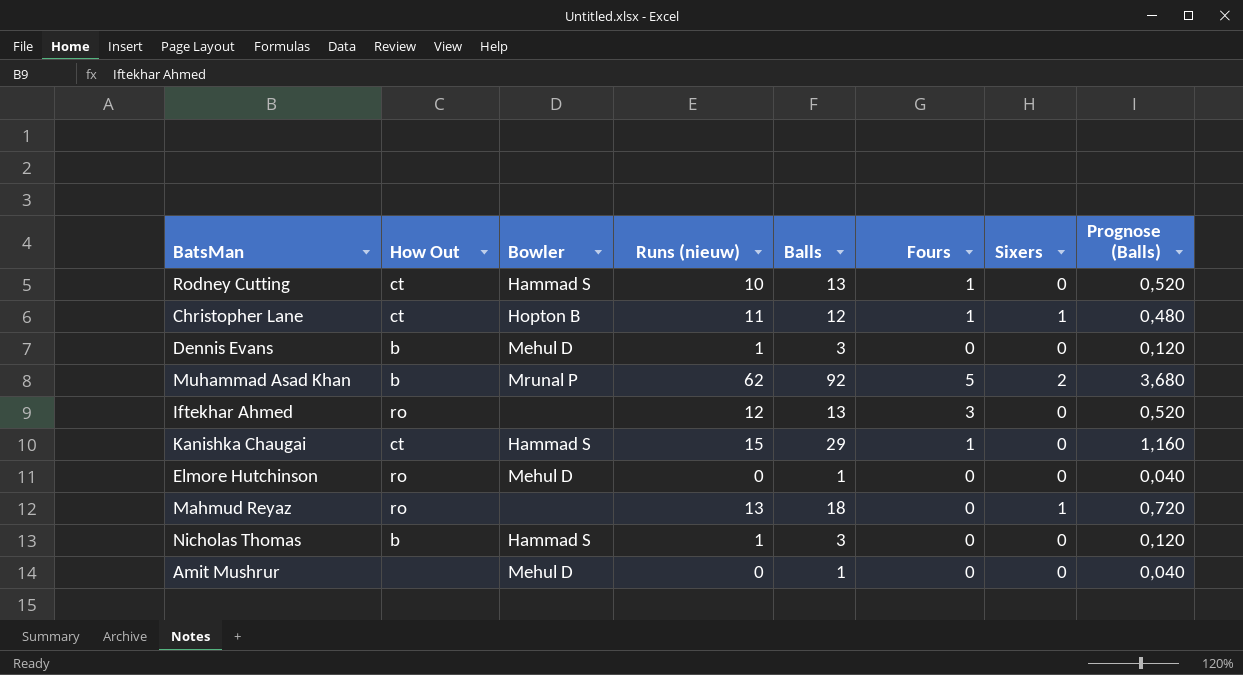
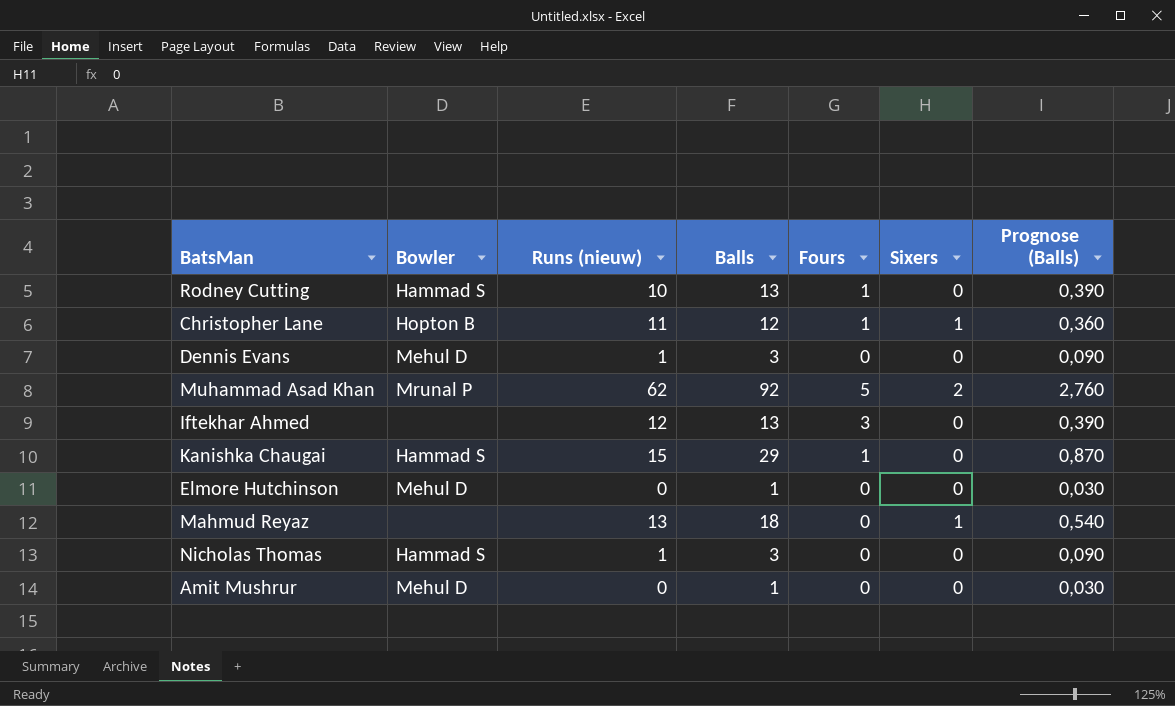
column How Out | position: 2 -> none
column Prognose (Balls) | formula: [Balls] * 0,04 -> [Balls] * 0,03

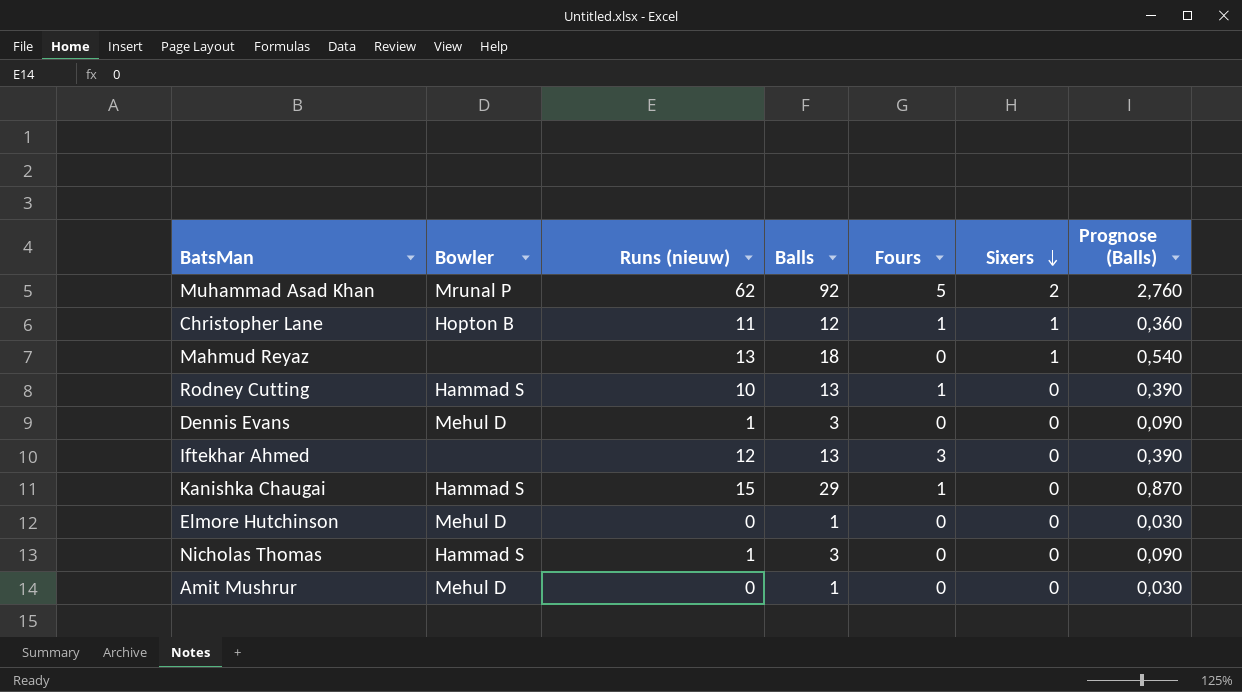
row order: none -> Sixers descending

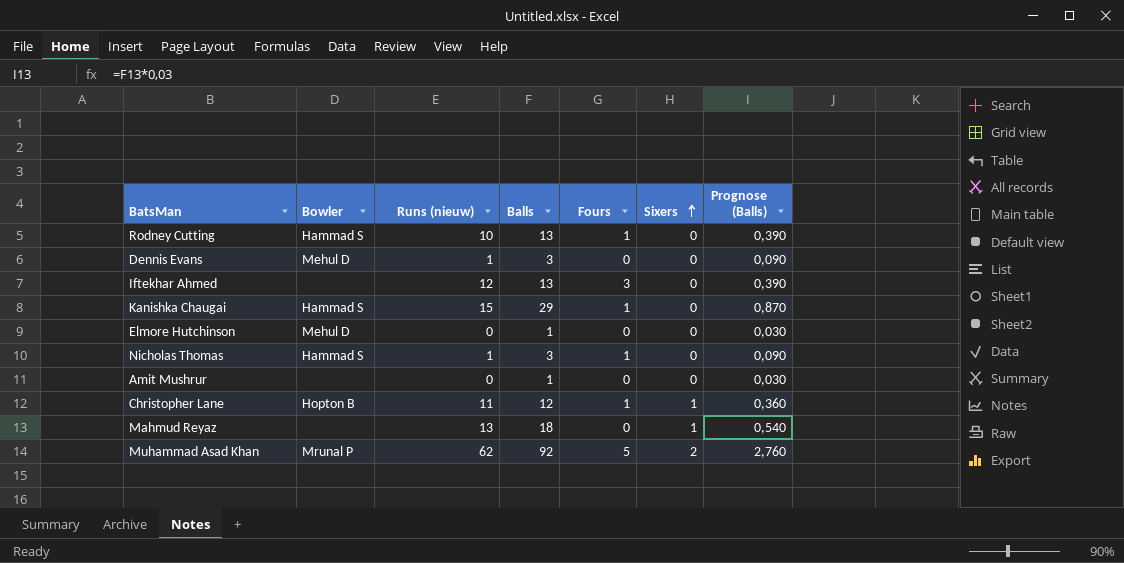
row order: Sixers descending -> Sixers ascending
Nicholas Thomas | Fours: 0 -> 1
Amit Mushrur | Bowler: Mehul D -> none

